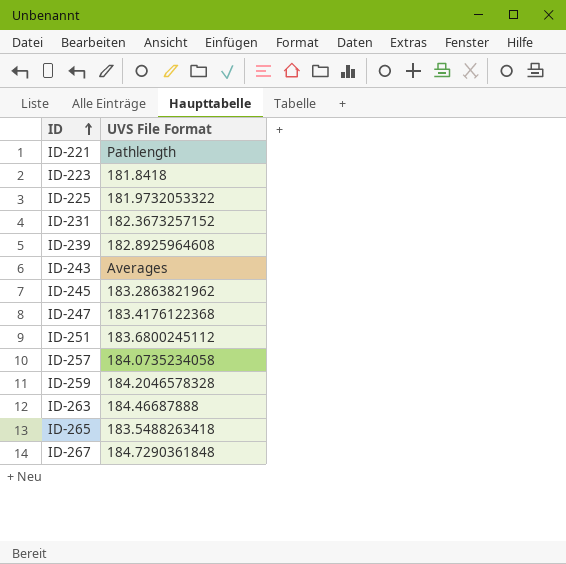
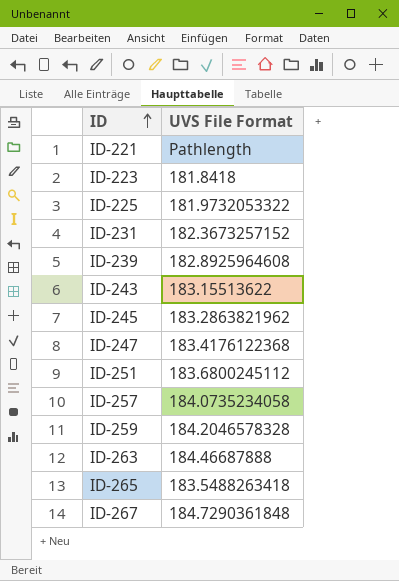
ID-243 | UVS File Format: Averages -> 183.15513622

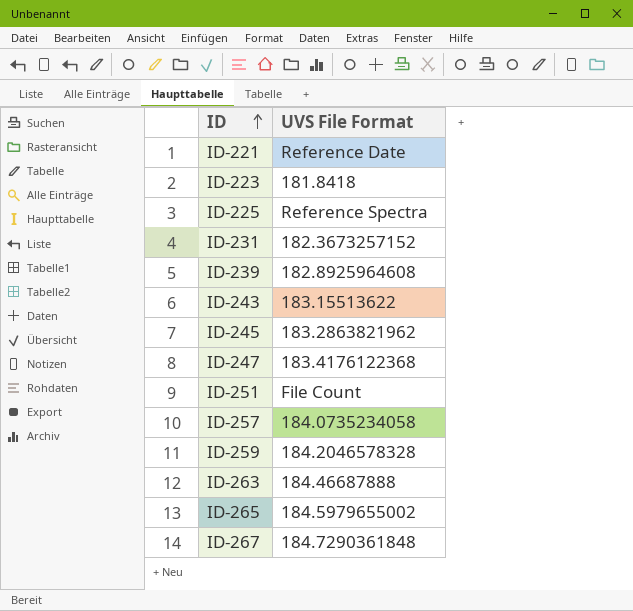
ID-221 | UVS File Format: Pathlength -> Reference Date
ID-225 | UVS File Format: 181.9732053322 -> Reference Spectra
ID-251 | UVS File Format: 183.6800245112 -> File Count
ID-265 | UVS File Format: 183.5488263418 -> 184.5979655002

